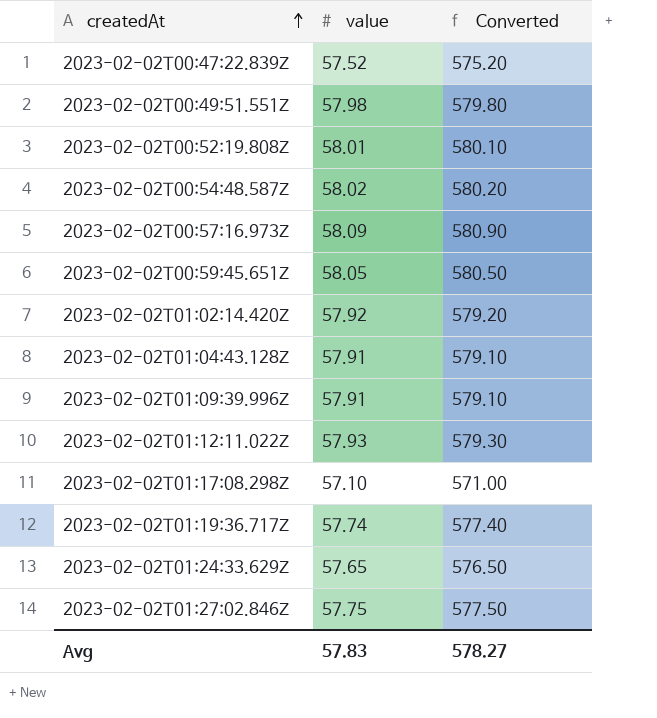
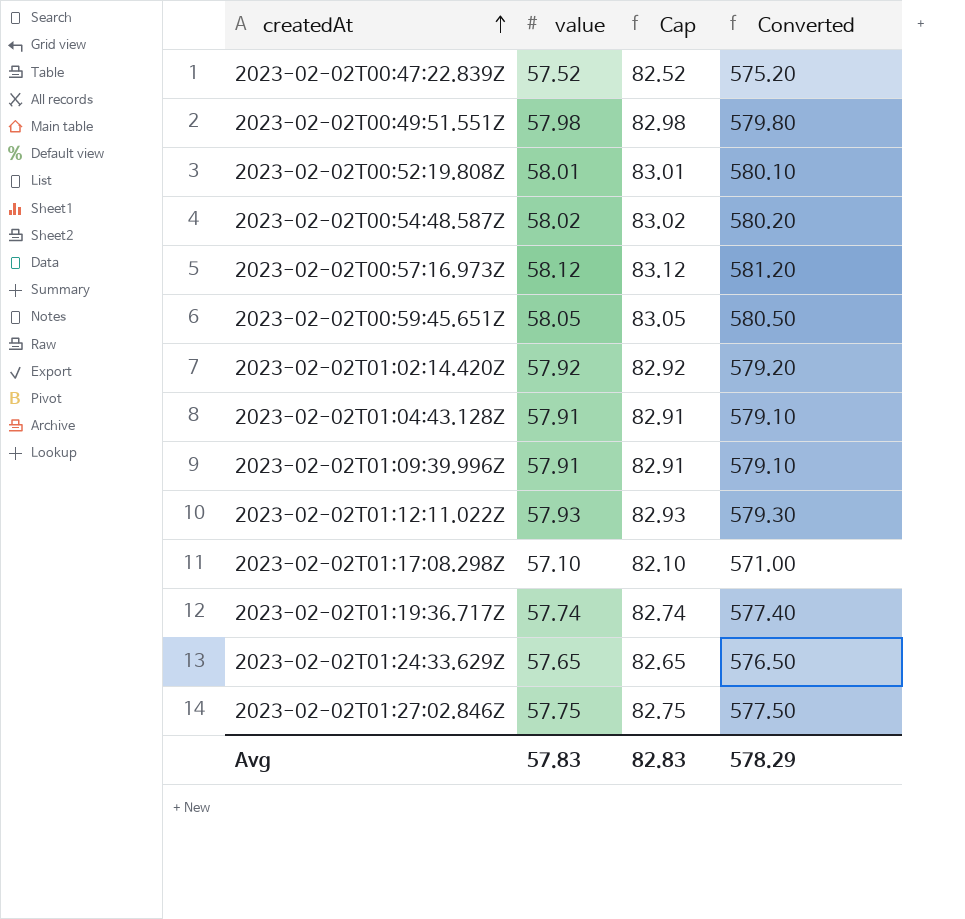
column Cap | formula: none -> [value] + 25
2023-02-02T00:57:16.973Z | value: 58.09 -> 58.12
2023-02-02T00:57:16.973Z | Converted: 580.90 -> 581.20
Avg | Converted: 578.27 -> 578.29

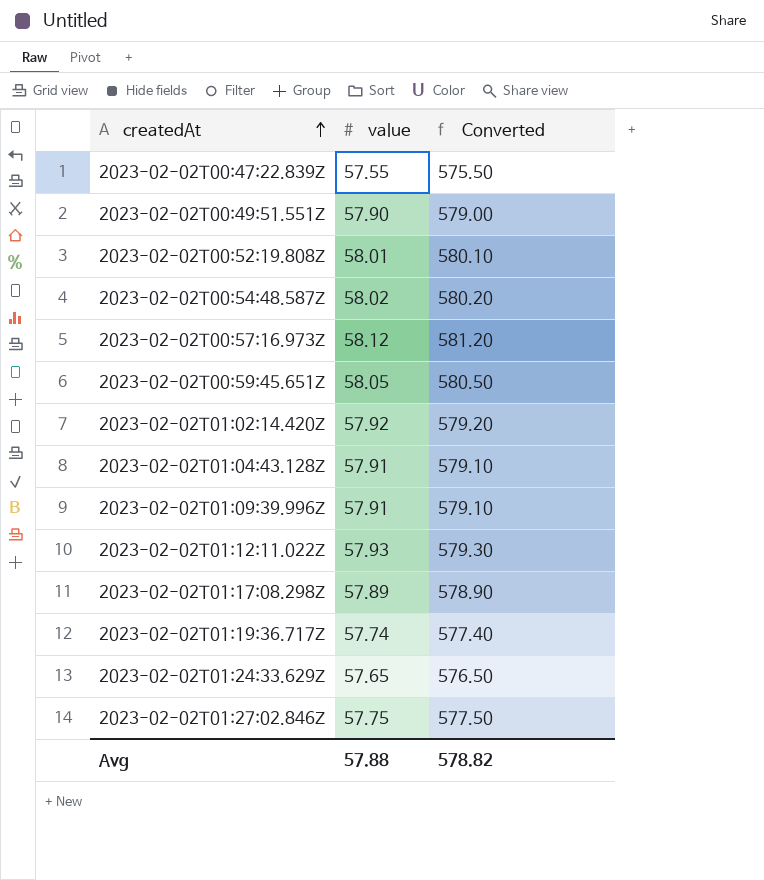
column Cap | formula: [value] + 25 -> none
2023-02-02T00:47:22.839Z | value: 57.52 -> 57.55
2023-02-02T00:47:22.839Z | Converted: 575.20 -> 575.50
2023-02-02T00:49:51.551Z | value: 57.98 -> 57.90
2023-02-02T00:49:51.551Z | Converted: 579.80 -> 579.00
2023-02-02T01:17:08.298Z | value: 57.10 -> 57.89
2023-02-02T01:17:08.298Z | Converted: 571.00 -> 578.90
Avg | value: 57.83 -> 57.88
Avg | Converted: 578.29 -> 578.82

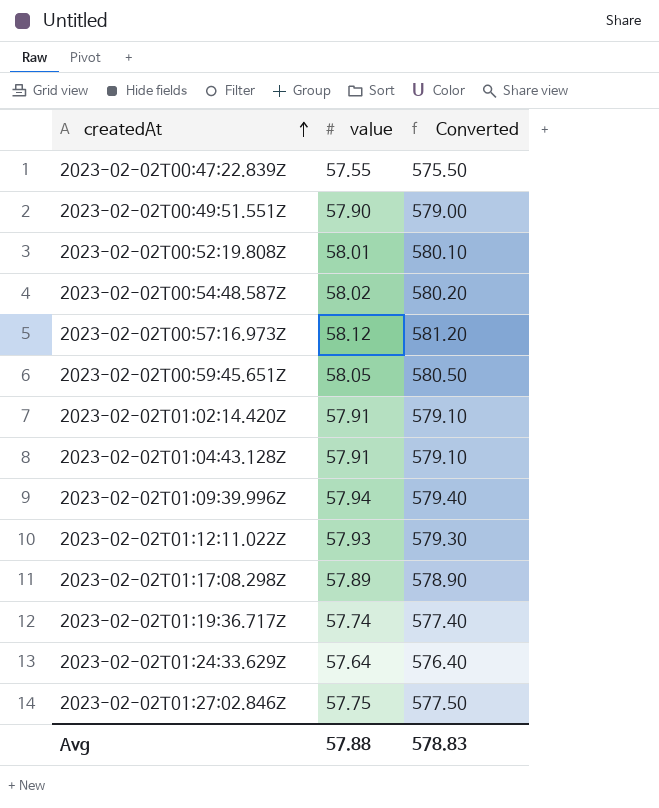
2023-02-02T01:02:14.420Z | value: 57.92 -> 57.91
2023-02-02T01:02:14.420Z | Converted: 579.20 -> 579.10
2023-02-02T01:09:39.996Z | value: 57.91 -> 57.94
2023-02-02T01:09:39.996Z | Converted: 579.10 -> 579.40
2023-02-02T01:24:33.629Z | value: 57.65 -> 57.64
2023-02-02T01:24:33.629Z | Converted: 576.50 -> 576.40
Avg | Converted: 578.82 -> 578.83

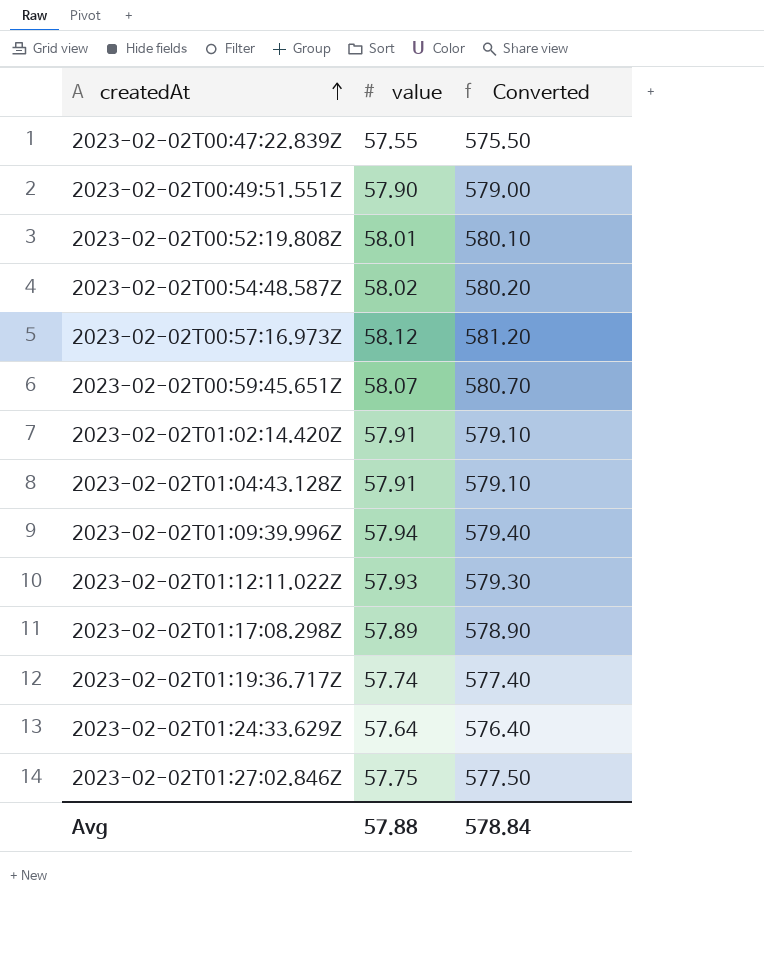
2023-02-02T00:59:45.651Z | value: 58.05 -> 58.07
2023-02-02T00:59:45.651Z | Converted: 580.50 -> 580.70
Avg | Converted: 578.83 -> 578.84

